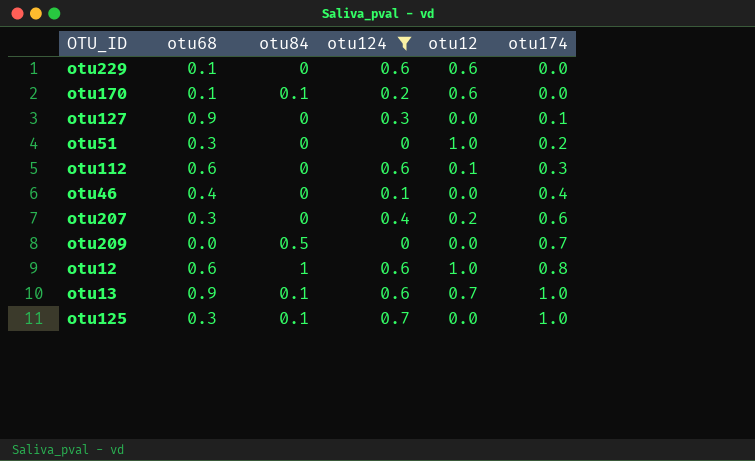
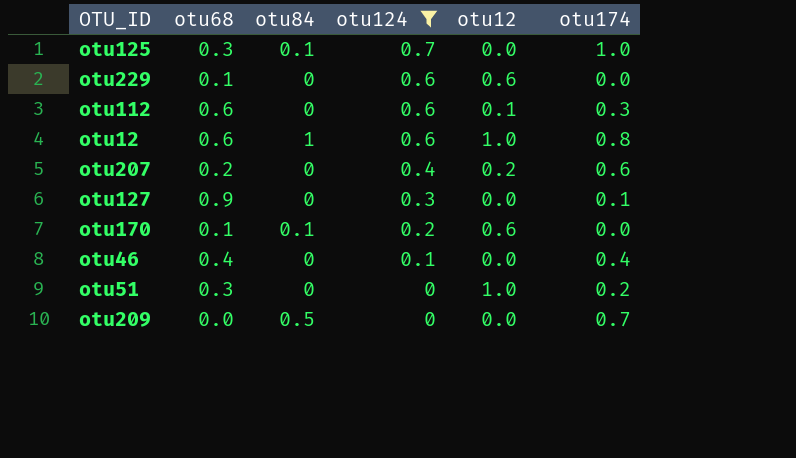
row order: otu174 ascending -> otu124 descending
row otu13: 0.9 | 0.1 | 0.6 | 0.7 | 1.0 -> none
otu207 | otu68: 0.3 -> 0.2

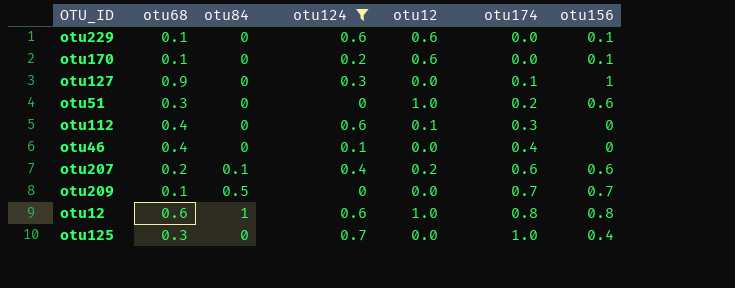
row order: otu124 descending -> otu174 ascending
column otu156 | position: none -> 7
otu170 | otu84: 0.1 -> 0
otu112 | otu68: 0.6 -> 0.4
otu207 | otu84: 0 -> 0.1
otu209 | otu68: 0.0 -> 0.1
otu125 | otu84: 0.1 -> 0

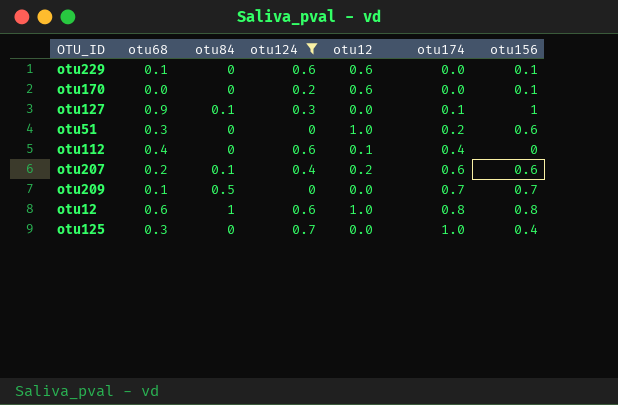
row otu46: 0.4 | 0 | 0.1 | 0.0 | 0.4 | 0 -> none
otu170 | otu68: 0.1 -> 0.0
otu127 | otu84: 0 -> 0.1
otu112 | otu174: 0.3 -> 0.4

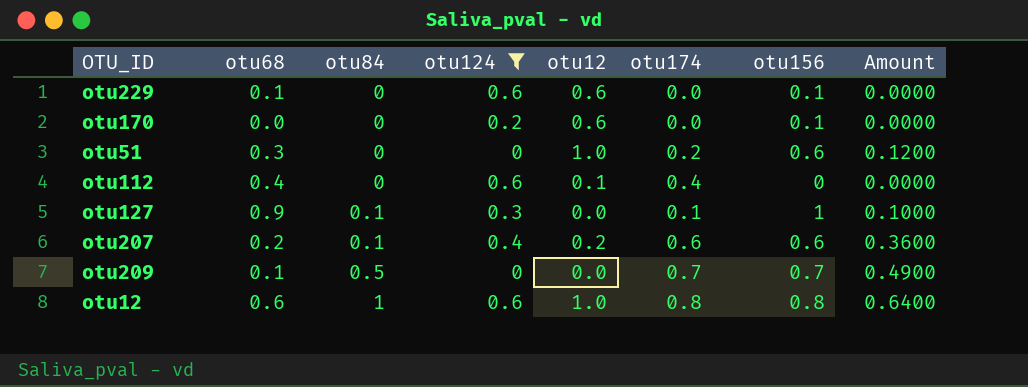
row order: otu174 ascending -> otu84 ascending
column Amount | formula: none -> [otu174] * [otu156]
row otu125: 0.3 | 0 | 0.7 | 0.0 | 1.0 | 0.4 -> none

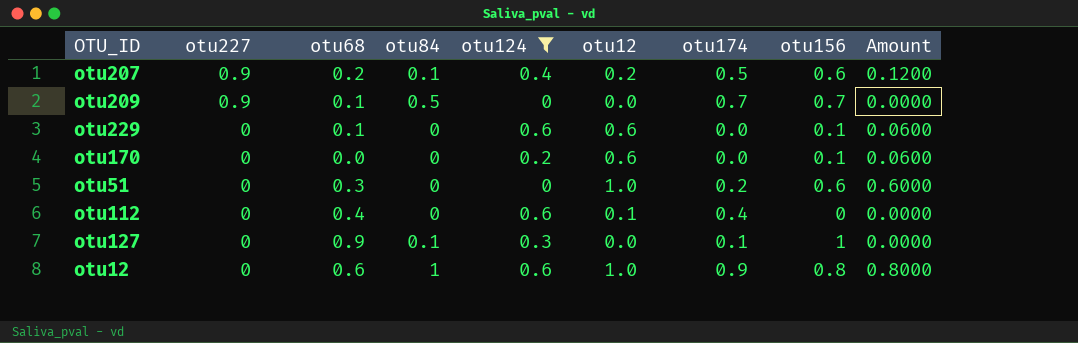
row order: otu84 ascending -> otu227 descending
column otu227 | position: none -> 2
column Amount | formula: [otu174] * [otu156] -> [otu12] * [otu156]
otu207 | otu174: 0.6 -> 0.5
otu12 | otu174: 0.8 -> 0.9

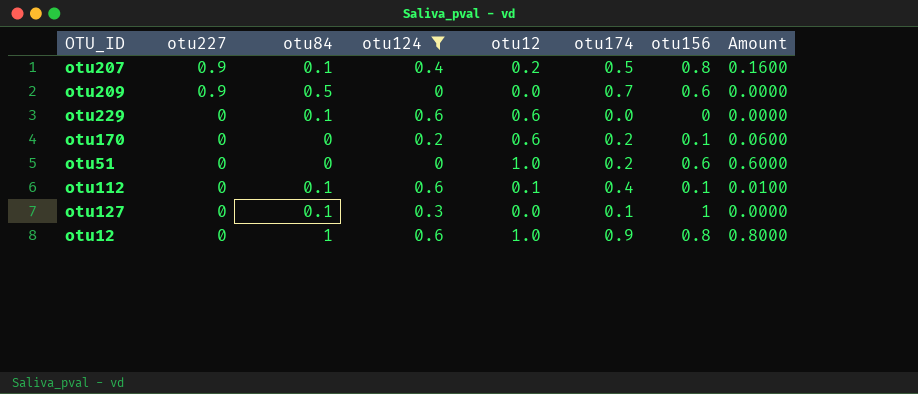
column otu68 | position: 3 -> none
otu207 | otu156: 0.6 -> 0.8
otu207 | Amount: 0.1200 -> 0.1600
otu209 | otu156: 0.7 -> 0.6
otu229 | otu84: 0 -> 0.1
otu229 | otu156: 0.1 -> 0
otu229 | Amount: 0.0600 -> 0.0000
otu170 | otu174: 0.0 -> 0.2
otu112 | otu84: 0 -> 0.1
otu112 | otu156: 0 -> 0.1
otu112 | Amount: 0.0000 -> 0.0100

